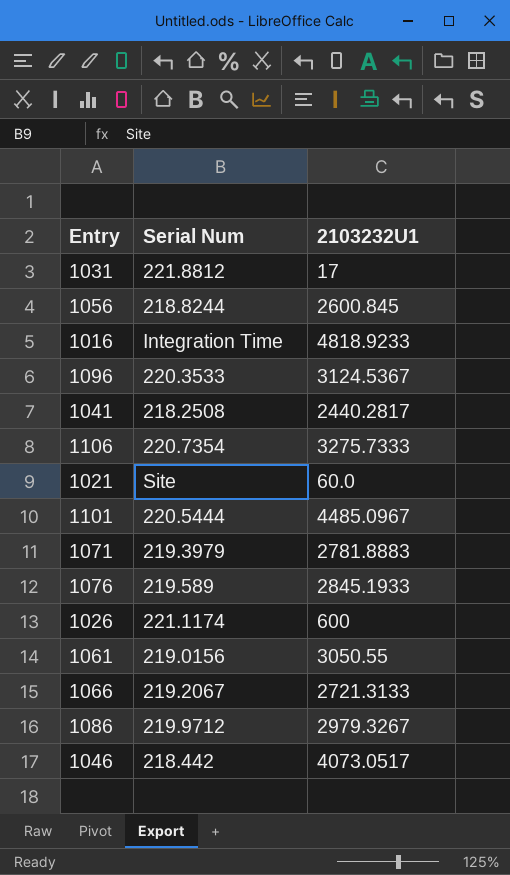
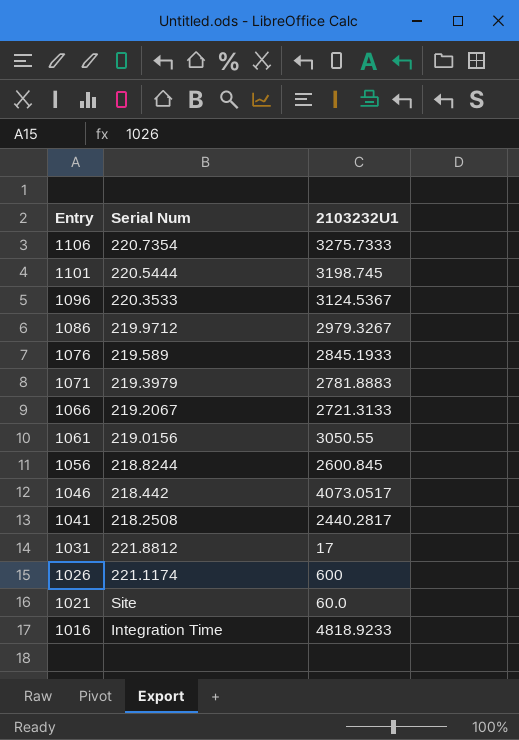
row order: none -> Entry descending
1101 | 2103232U1: 4485.0967 -> 3198.745

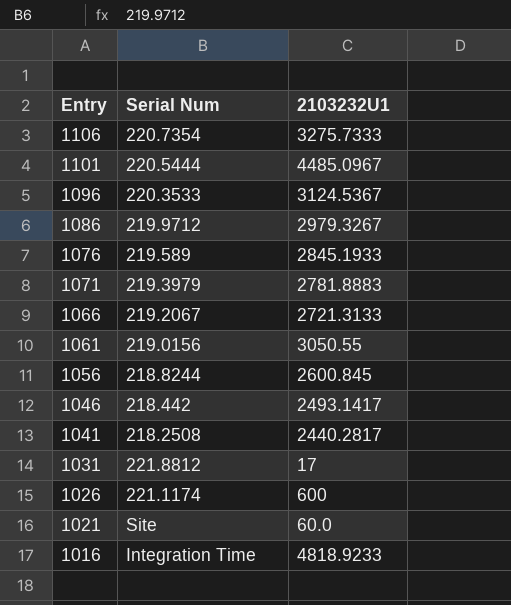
1101 | 2103232U1: 3198.745 -> 4485.0967
1046 | 2103232U1: 4073.0517 -> 2493.1417

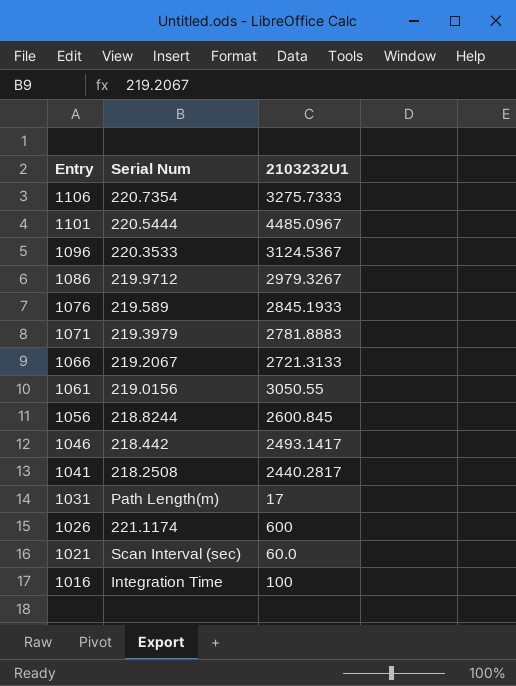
1031 | Serial Num: 221.8812 -> Path Length(m)
1021 | Serial Num: Site -> Scan Interval (sec)
1016 | 2103232U1: 4818.9233 -> 100

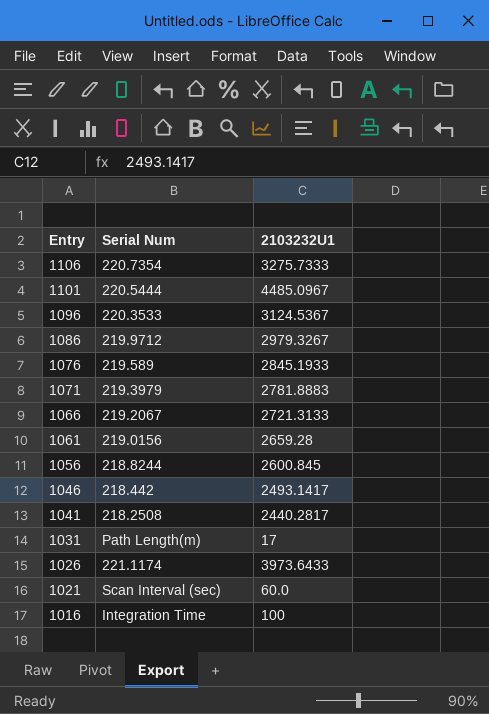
1061 | 2103232U1: 3050.55 -> 2659.28
1026 | 2103232U1: 600 -> 3973.6433

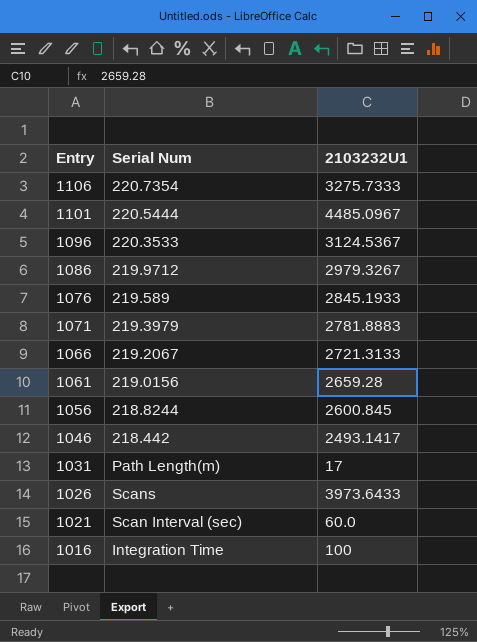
row 1041: 218.2508 | 2440.2817 -> none
1026 | Serial Num: 221.1174 -> Scans

